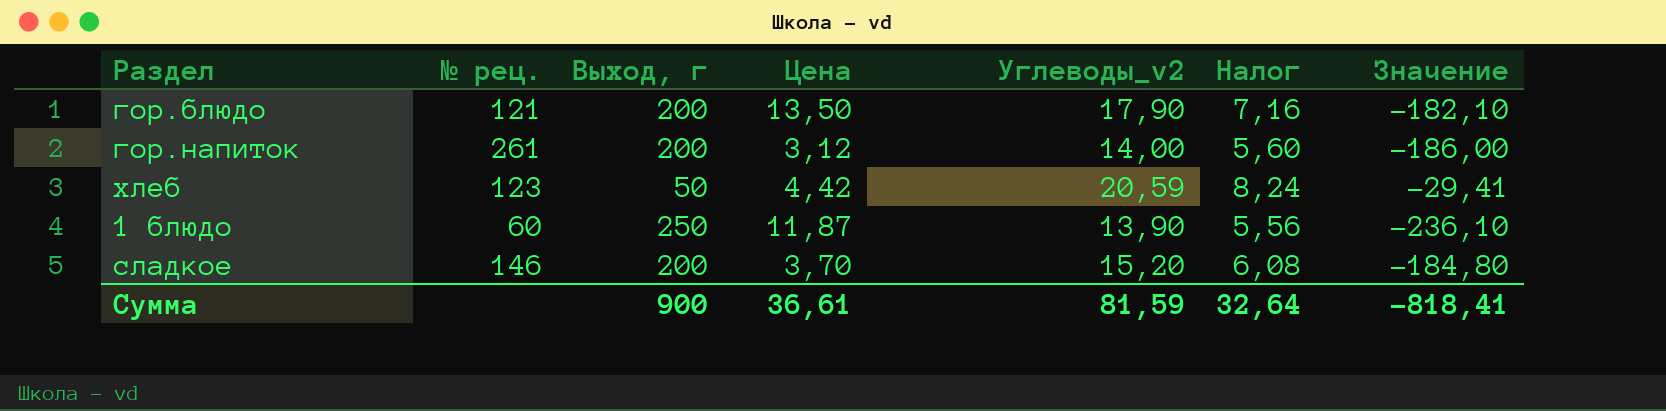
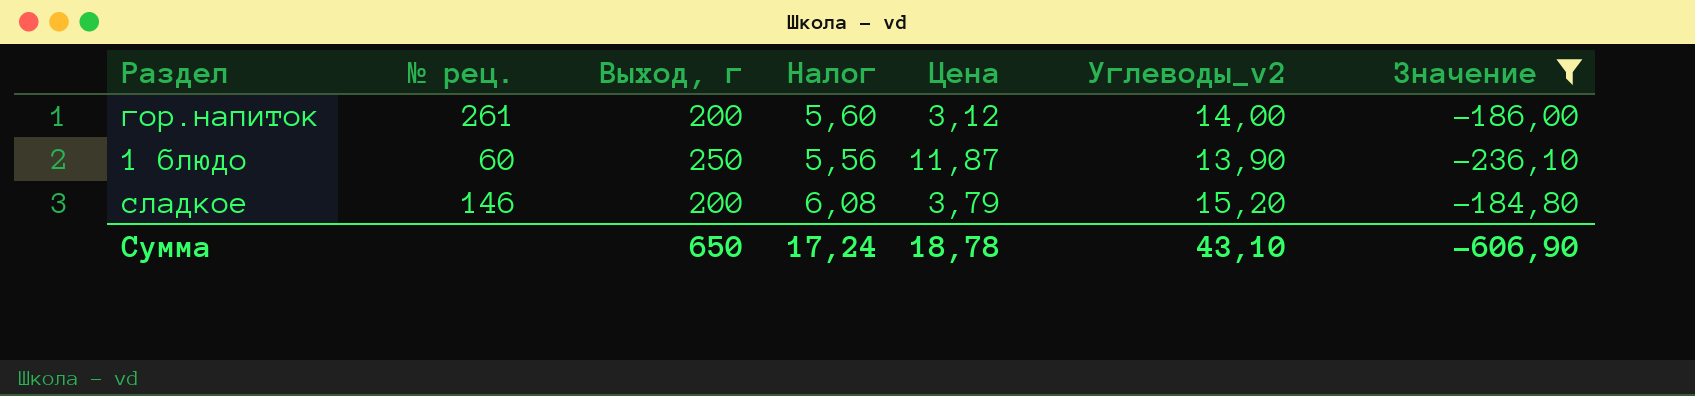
filter: none -> Значение <= -184,80
column Налог | position: 6 -> 4
сладкое | Цена: 3,70 -> 3,79
Сумма | Выход, г: 900 -> 650
Сумма | Налог: 32,64 -> 17,24
Сумма | Цена: 36,61 -> 18,78
Сумма | Углеводы_v2: 81,59 -> 43,10
Сумма | Значение: -818,41 -> -606,90

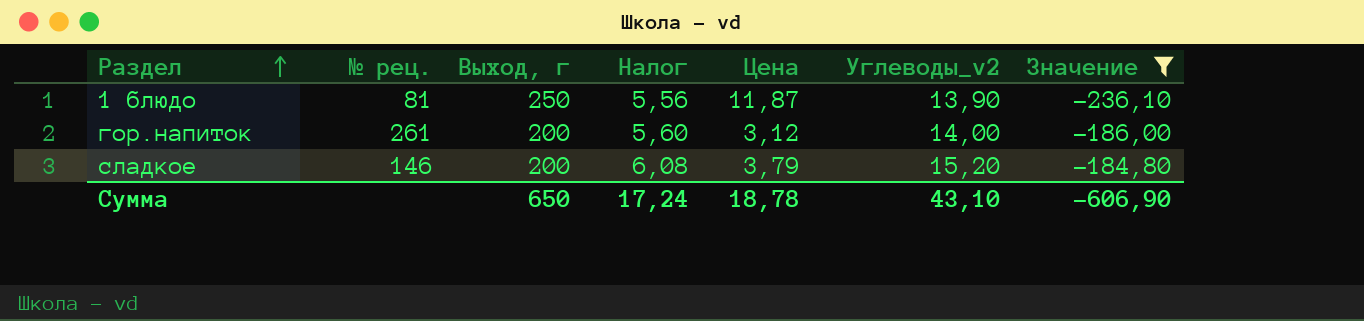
row order: none -> Раздел ascending
1 блюдо | № рец.: 60 -> 81

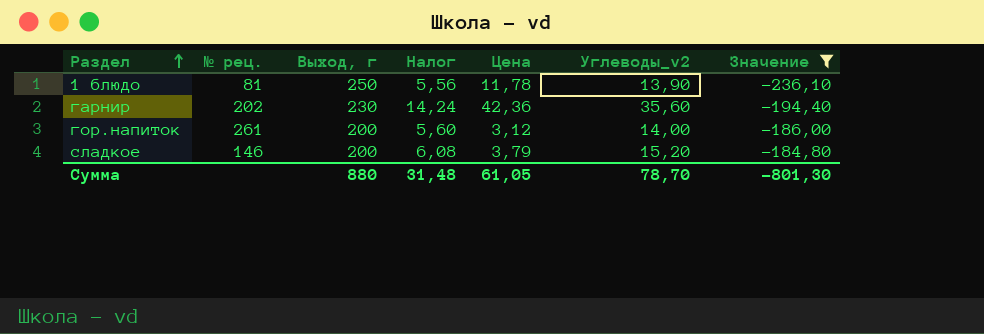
1 блюдо | Цена: 11,87 -> 11,78
row гарнир: none -> 202 | 230 | 14,24 | 42,36 | 35,60 | -194,40
Сумма | Выход, г: 650 -> 880
Сумма | Налог: 17,24 -> 31,48
Сумма | Цена: 18,78 -> 61,05
Сумма | Углеводы_v2: 43,10 -> 78,70
Сумма | Значение: -606,90 -> -801,30

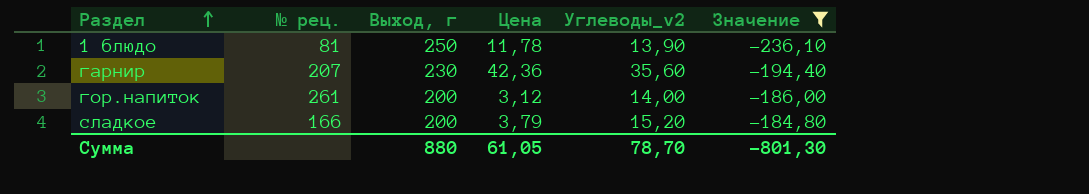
column Налог | formula: [Углеводы_v2] * 0,4 -> none
гарнир | № рец.: 202 -> 207
сладкое | № рец.: 146 -> 166

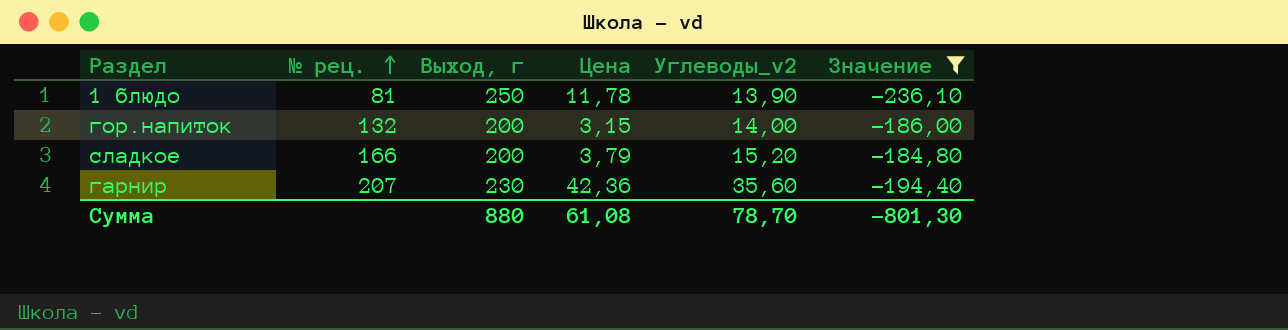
row order: Раздел ascending -> № рец. ascending
гор.напиток | № рец.: 261 -> 132
гор.напиток | Цена: 3,12 -> 3,15
Сумма | Цена: 61,05 -> 61,08

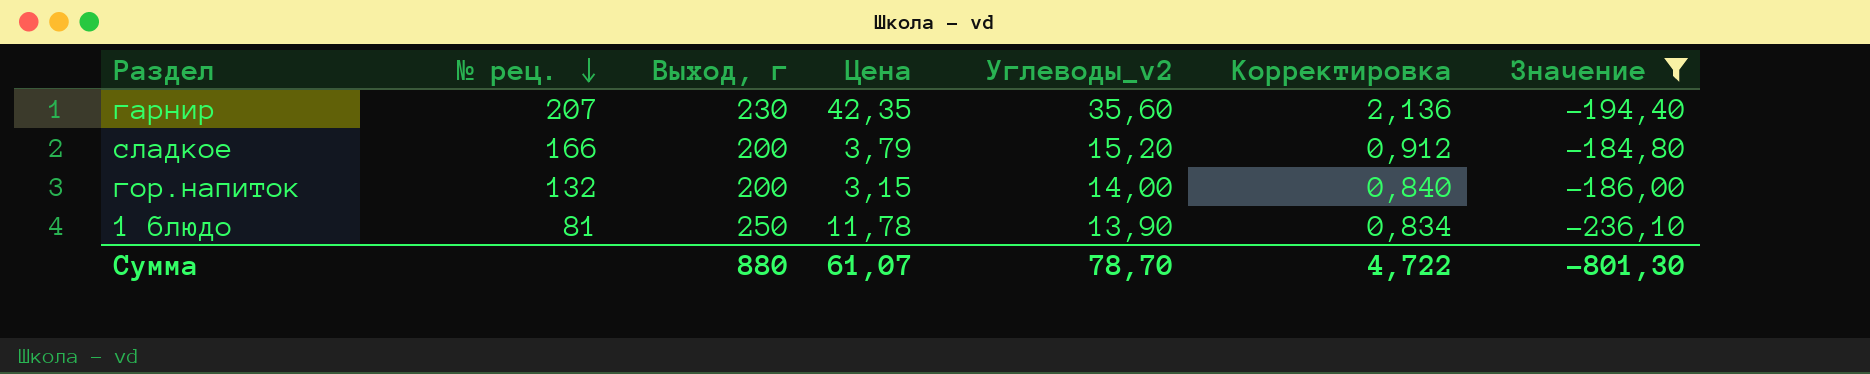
row order: № рец. ascending -> № рец. descending
column Корректировка | formula: none -> [Углеводы_v2] * 0,06
гарнир | Цена: 42,36 -> 42,35
Сумма | Цена: 61,08 -> 61,07

